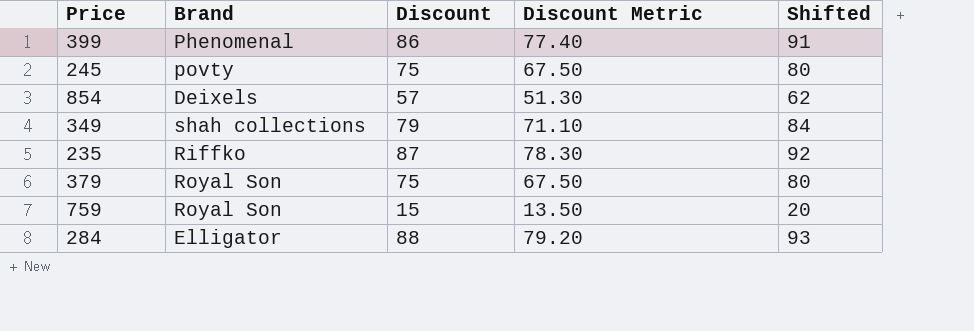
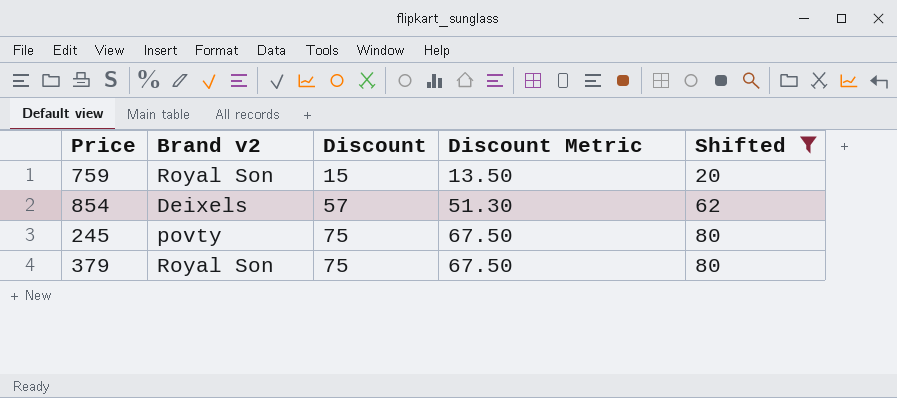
filter: none -> Shifted <= 80
row order: none -> Discount ascending
column name: Brand -> Brand v2

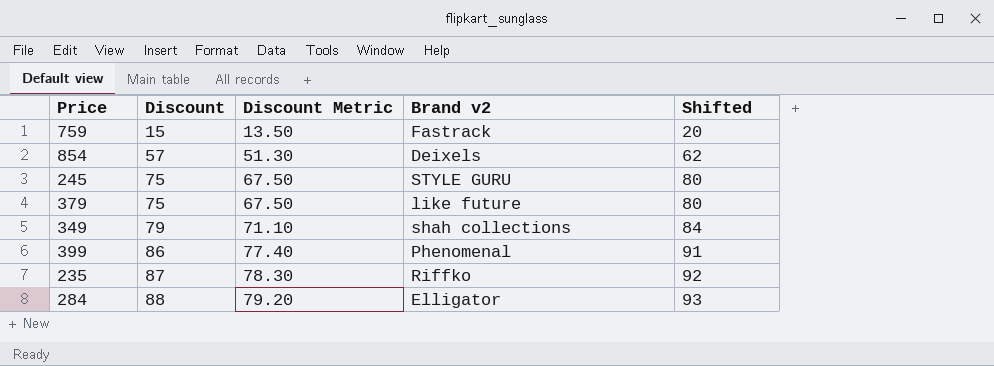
filter: Shifted <= 80 -> none
column Brand v2 | position: 2 -> 4
759 | Brand v2: Royal Son -> Fastrack
245 | Brand v2: povty -> STYLE GURU
379 | Brand v2: Royal Son -> like future

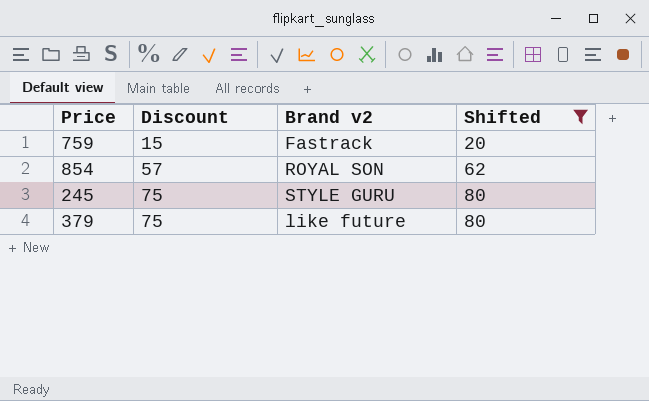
filter: none -> Shifted <= 80
column Discount Metric | formula: [Discount] * 0.9 -> none
854 | Brand v2: Deixels -> ROYAL SON

